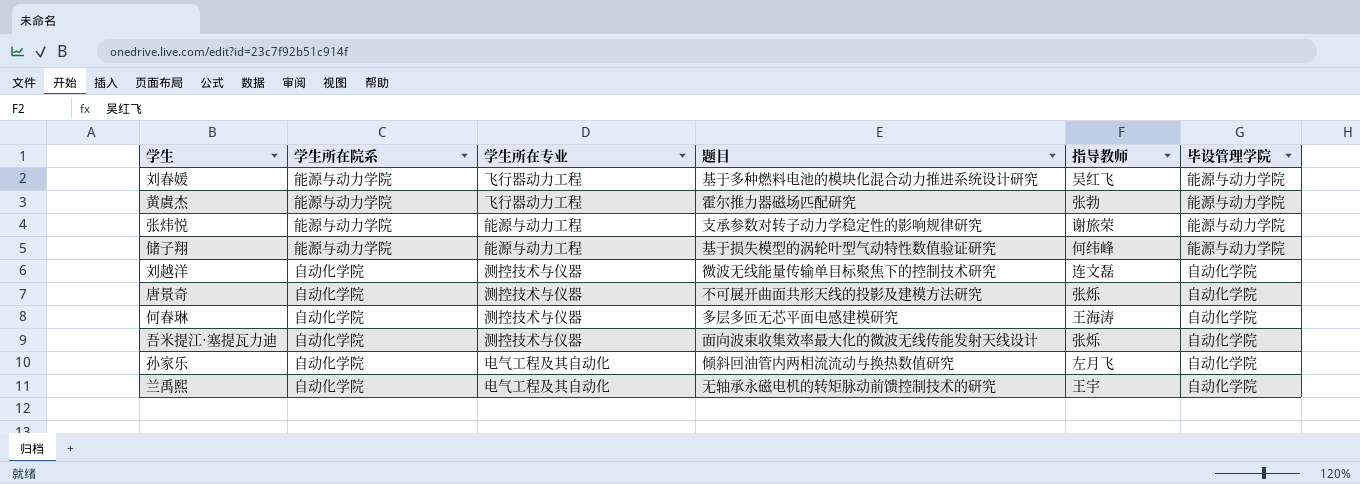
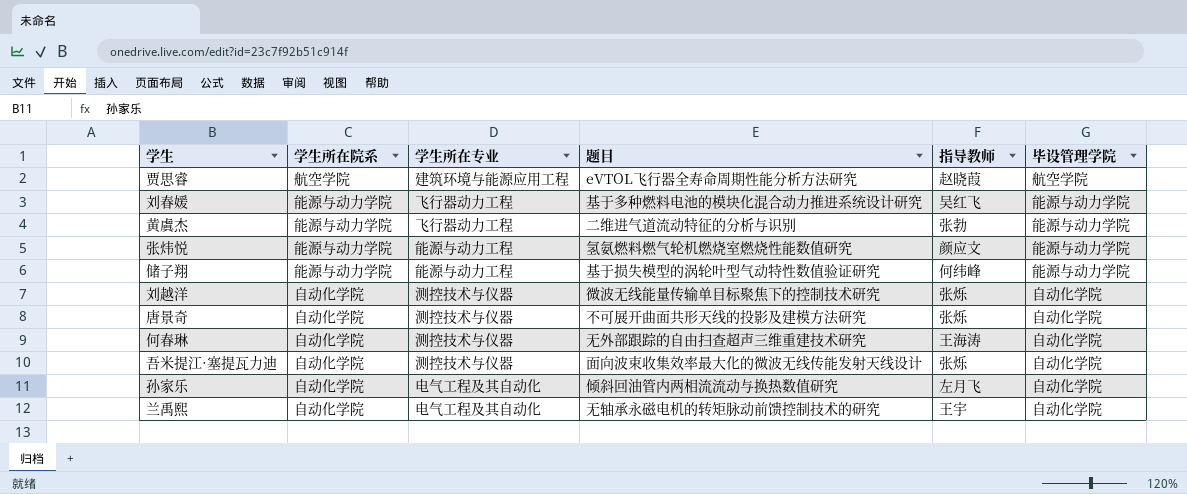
row 贾思睿: none -> 航空学院 | 建筑环境与能源应用工程 | eVTOL飞行器全寿命周期性能分析方法研究 | 赵晓葭 | 航空学院
黄虞杰 | 题目: 霍尔推力器磁场匹配研究 -> 二维进气道流动特征的分析与识别
张炜悦 | 题目: 支承参数对转子动力学稳定性的影响规律研究 -> 氢氨燃料燃气轮机燃烧室燃烧性能数值研究
张炜悦 | 指导教师: 谢旅荣 -> 颜应文
刘越洋 | 指导教师: 连文磊 -> 张烁
何春琳 | 题目: 多层多匝无芯平面电感建模研究 -> 无外部跟踪的自由扫查超声三维重建技术研究

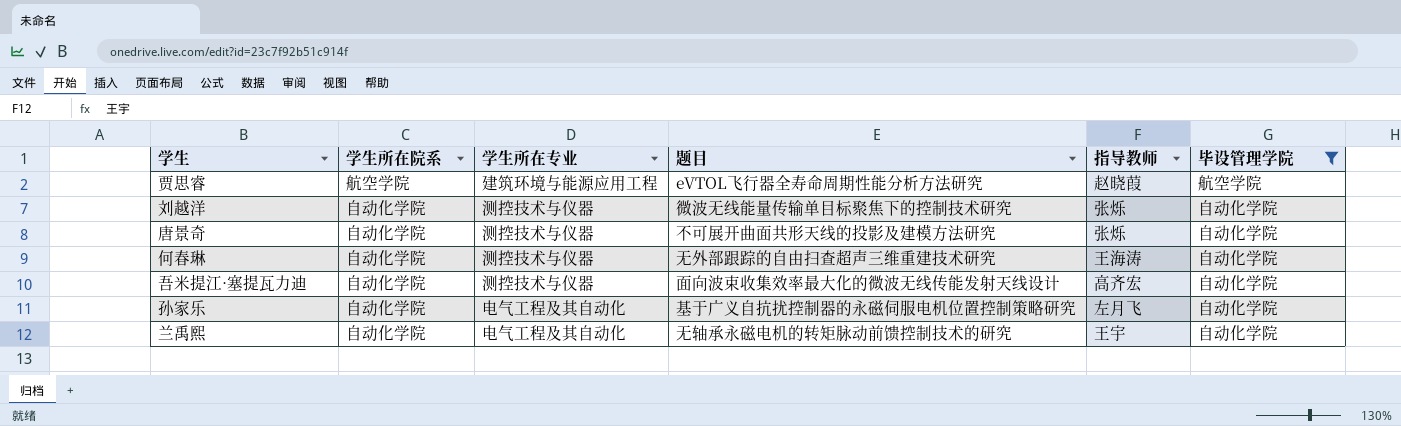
filter: none -> 毕设管理学院 != 能源与动力学院
吾米提江·塞提瓦力迪 | 指导教师: 张烁 -> 高齐宏
孙家乐 | 题目: 倾斜回油管内两相流流动与换热数值研究 -> 基于广义自抗扰控制器的永磁伺服电机位置控制策略研究

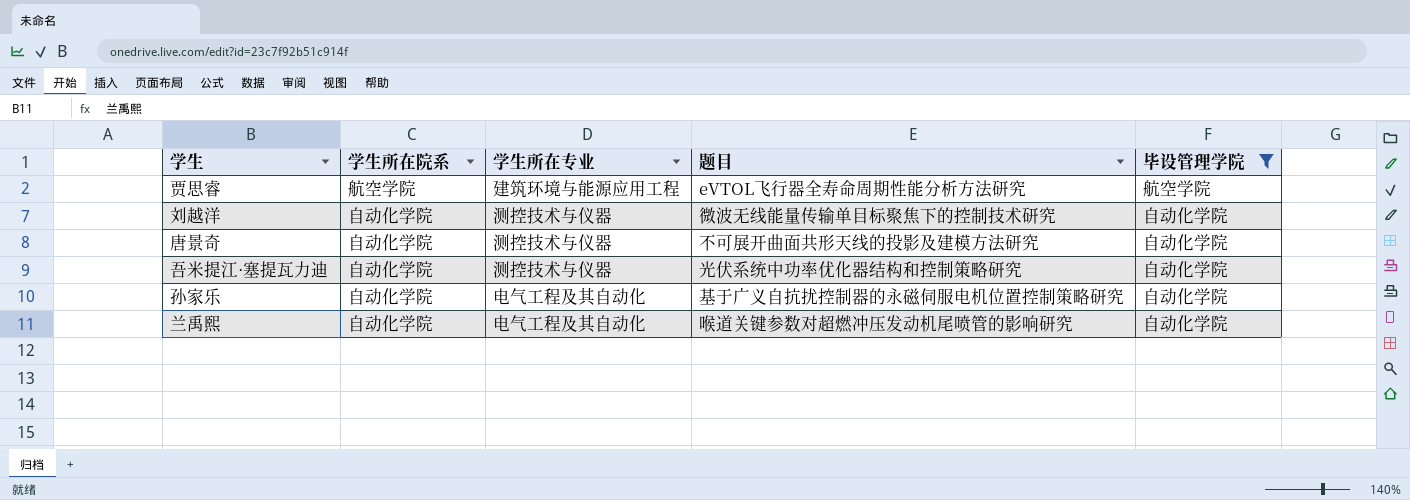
column 指导教师 | position: 5 -> none
row 何春琳: 自动化学院 | 测控技术与仪器 | 无外部跟踪的自由扫查超声三维重建技术研究 | 王海涛 | 自动化学院 -> none
吾米提江·塞提瓦力迪 | 题目: 面向波束收集效率最大化的微波无线传能发射天线设计 -> 光伏系统中功率优化器结构和控制策略研究
兰禹熙 | 题目: 无轴承永磁电机的转矩脉动前馈控制技术的研究 -> 喉道关键参数对超燃冲压发动机尾喷管的影响研究

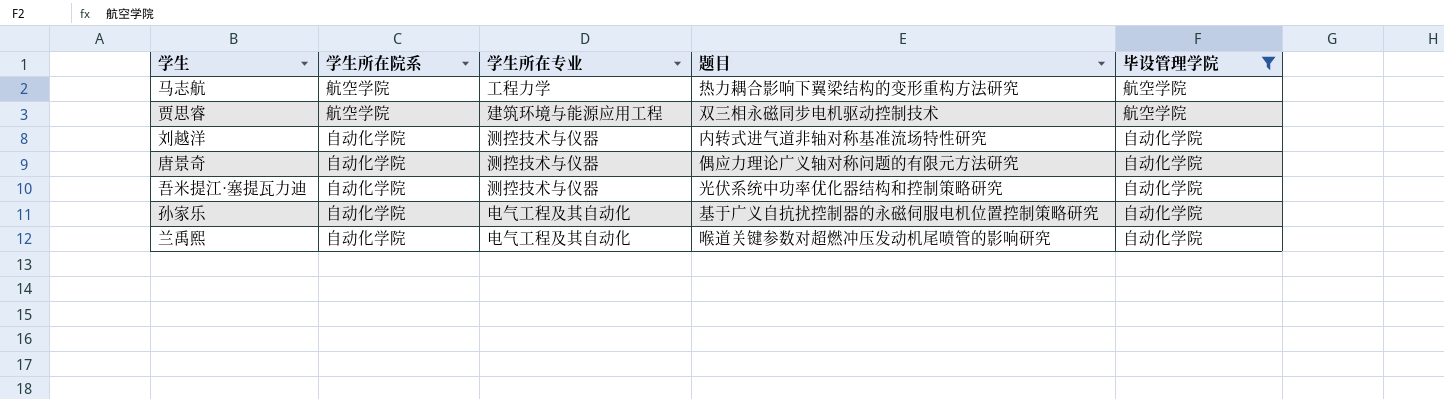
row 马志航: none -> 航空学院 | 工程力学 | 热力耦合影响下翼梁结构的变形重构方法研究 | 航空学院
贾思睿 | 题目: eVTOL飞行器全寿命周期性能分析方法研究 -> 双三相永磁同步电机驱动控制技术
刘越洋 | 题目: 微波无线能量传输单目标聚焦下的控制技术研究 -> 内转式进气道非轴对称基准流场特性研究
唐景奇 | 题目: 不可展开曲面共形天线的投影及建模方法研究 -> 偶应力理论广义轴对称问题的有限元方法研究

